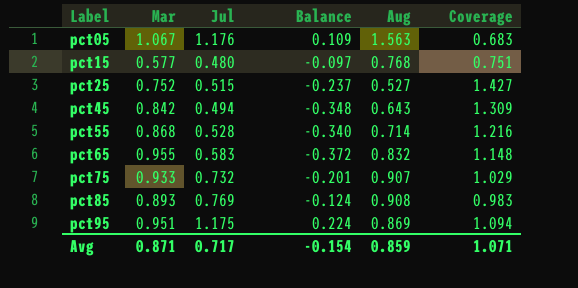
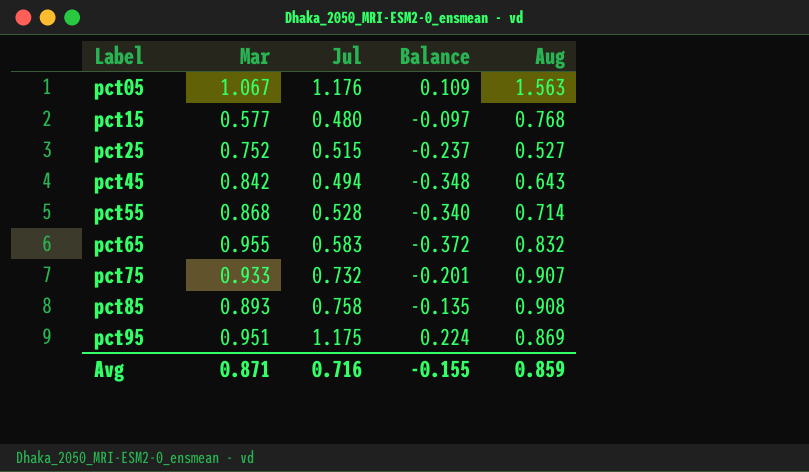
column Coverage | formula: [Mar] / [Aug] -> none
pct85 | Jul: 0.769 -> 0.758
pct85 | Balance: -0.124 -> -0.135
Avg | Jul: 0.717 -> 0.716
Avg | Balance: -0.154 -> -0.155

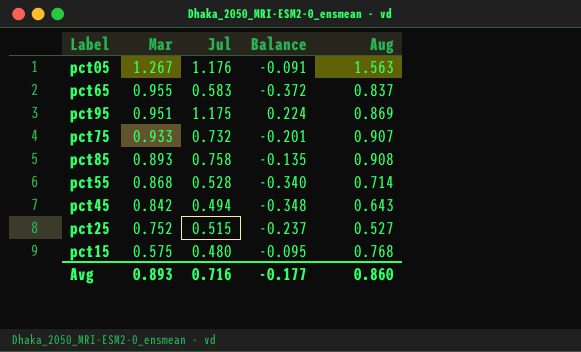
row order: Label ascending -> Mar descending
pct05 | Mar: 1.067 -> 1.267
pct05 | Balance: 0.109 -> -0.091
pct65 | Aug: 0.832 -> 0.837
pct15 | Mar: 0.577 -> 0.575
pct15 | Balance: -0.097 -> -0.095
Avg | Mar: 0.871 -> 0.893
Avg | Balance: -0.155 -> -0.177
Avg | Aug: 0.859 -> 0.860

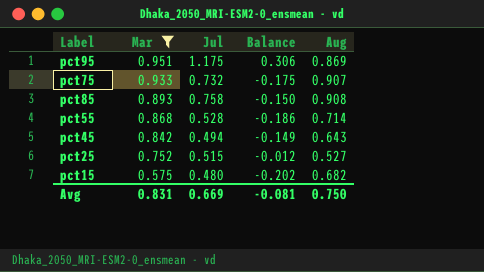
filter: none -> Mar <= 0.951
column Balance | formula: [Jul] - [Mar] -> [Jul] - [Aug]
pct15 | Aug: 0.768 -> 0.682
Avg | Mar: 0.893 -> 0.831
Avg | Jul: 0.716 -> 0.669
Avg | Balance: -0.177 -> -0.081
Avg | Aug: 0.860 -> 0.750

